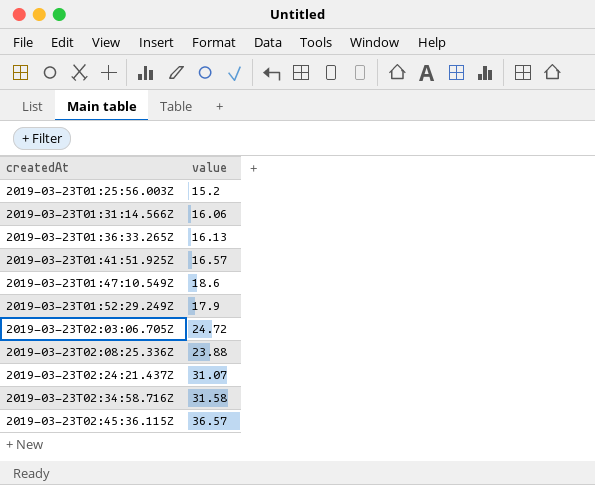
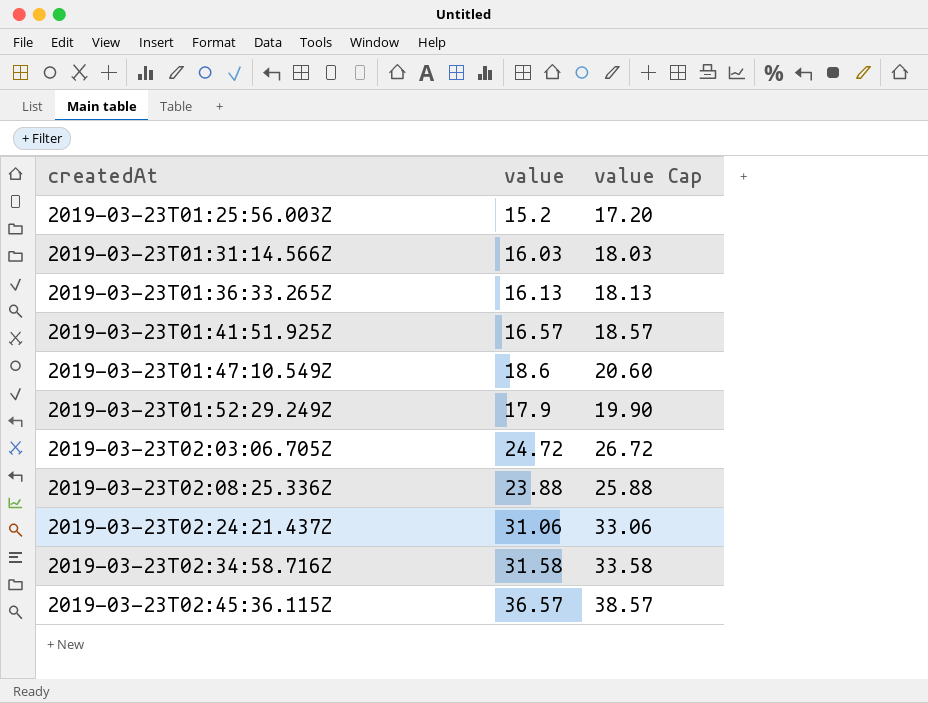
column value Cap | formula: none -> [value] + 2
2019-03-23T01:31:14.566Z | value: 16.06 -> 16.03
2019-03-23T02:24:21.437Z | value: 31.07 -> 31.06

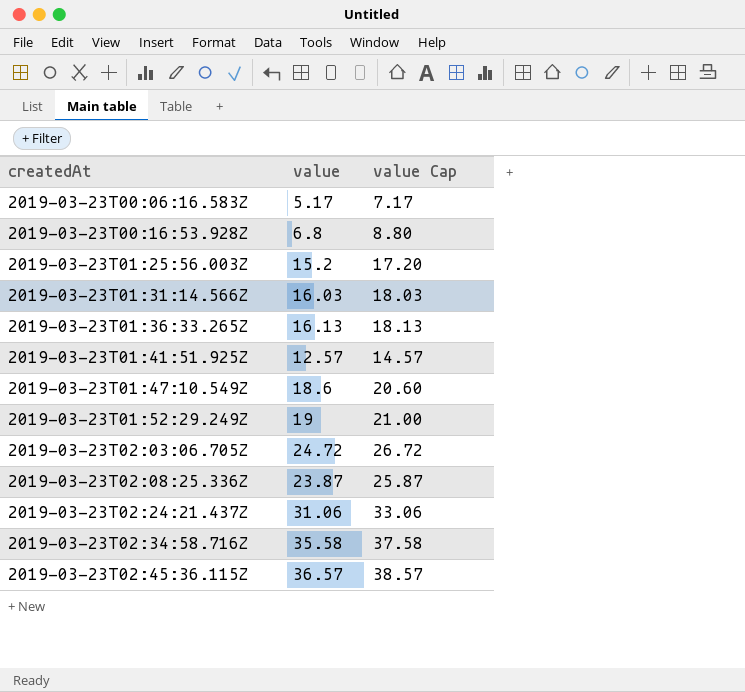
row 2019-03-23T00:06:16.583Z: none -> 5.17 | 7.17
row 2019-03-23T00:16:53.928Z: none -> 6.8 | 8.80
2019-03-23T01:41:51.925Z | value: 16.57 -> 12.57
2019-03-23T01:41:51.925Z | value Cap: 18.57 -> 14.57
2019-03-23T01:52:29.249Z | value: 17.9 -> 19
2019-03-23T01:52:29.249Z | value Cap: 19.90 -> 21.00
2019-03-23T02:08:25.336Z | value: 23.88 -> 23.87
2019-03-23T02:08:25.336Z | value Cap: 25.88 -> 25.87
2019-03-23T02:34:58.716Z | value: 31.58 -> 35.58
2019-03-23T02:34:58.716Z | value Cap: 33.58 -> 37.58

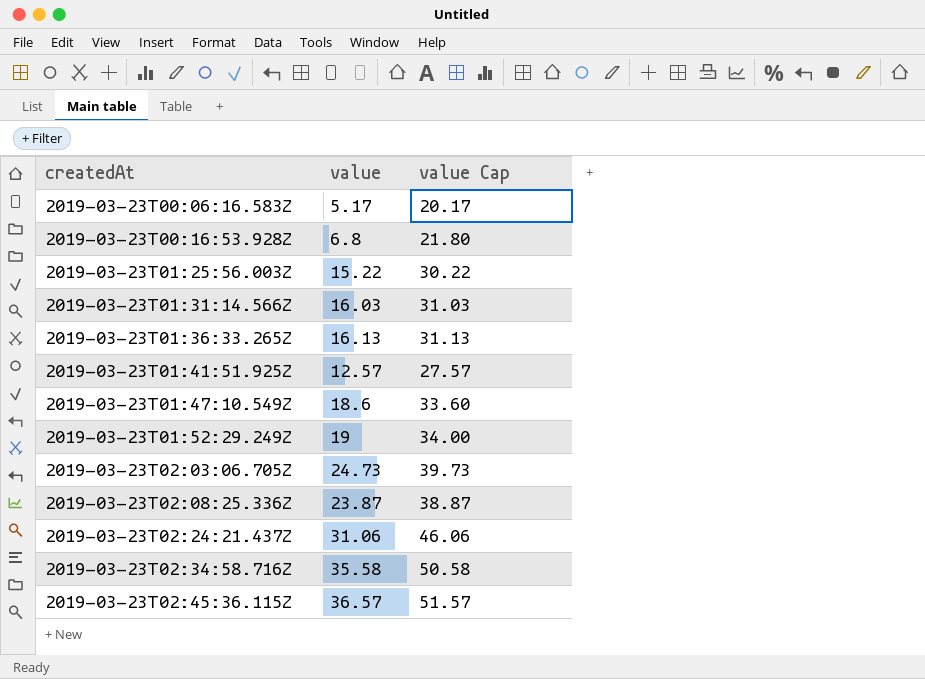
column value Cap | formula: [value] + 2 -> [value] + 15
2019-03-23T01:25:56.003Z | value: 15.2 -> 15.22
2019-03-23T02:03:06.705Z | value: 24.72 -> 24.73

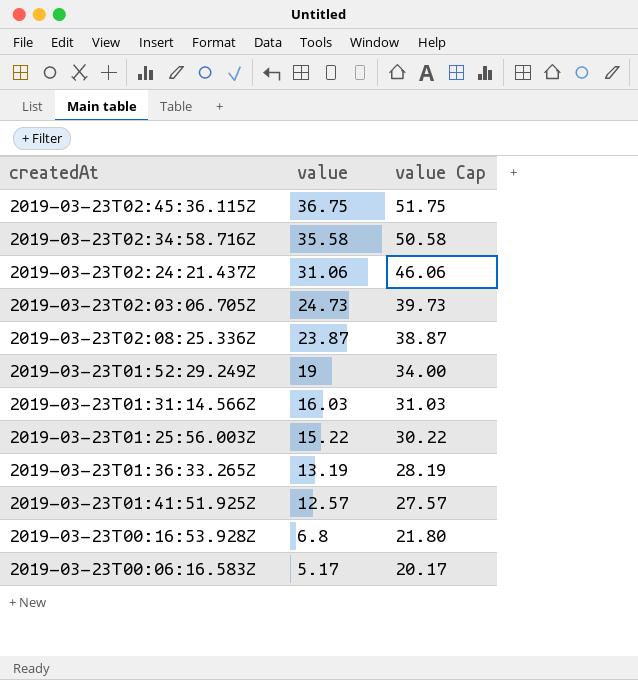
row order: createdAt ascending -> value descending
row 2019-03-23T01:47:10.549Z: 18.6 | 33.60 -> none
2019-03-23T02:45:36.115Z | value: 36.57 -> 36.75
2019-03-23T02:45:36.115Z | value Cap: 51.57 -> 51.75
2019-03-23T01:36:33.265Z | value: 16.13 -> 13.19
2019-03-23T01:36:33.265Z | value Cap: 31.13 -> 28.19

